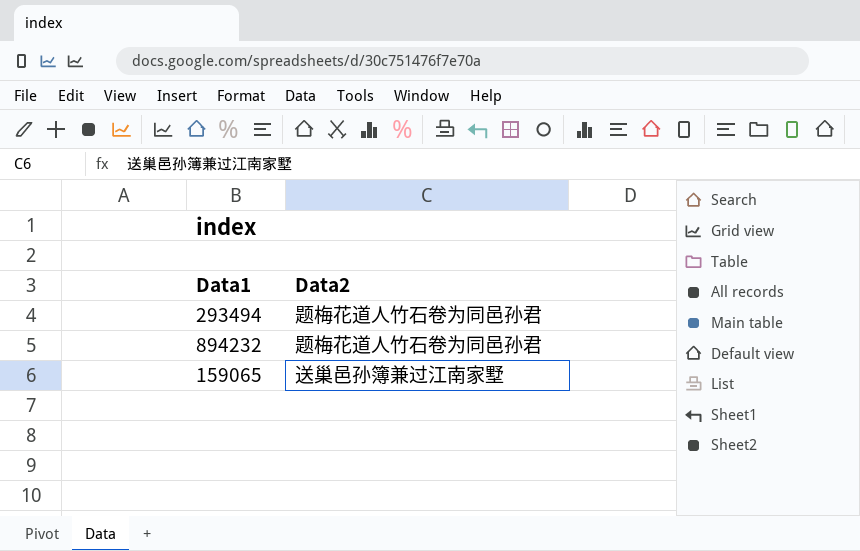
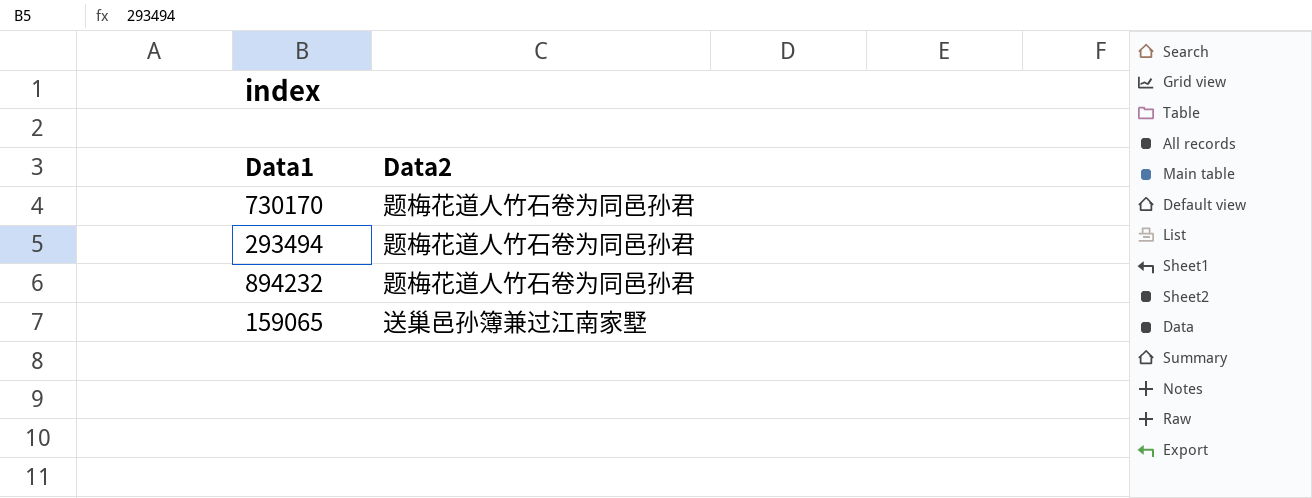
row 730170: none -> 题梅花道人竹石卷为同邑孙君

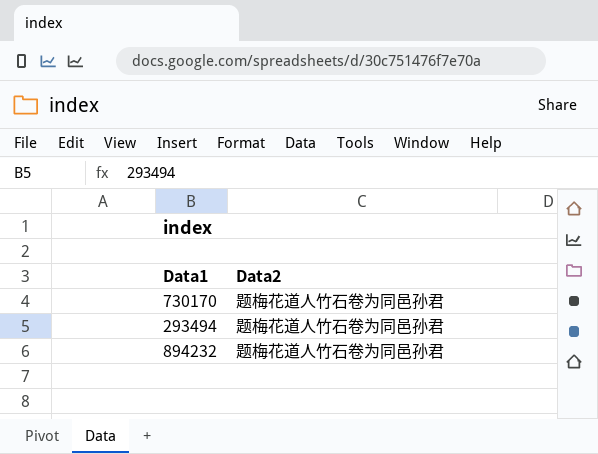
row 159065: 送巢邑孙簿兼过江南家墅 -> none

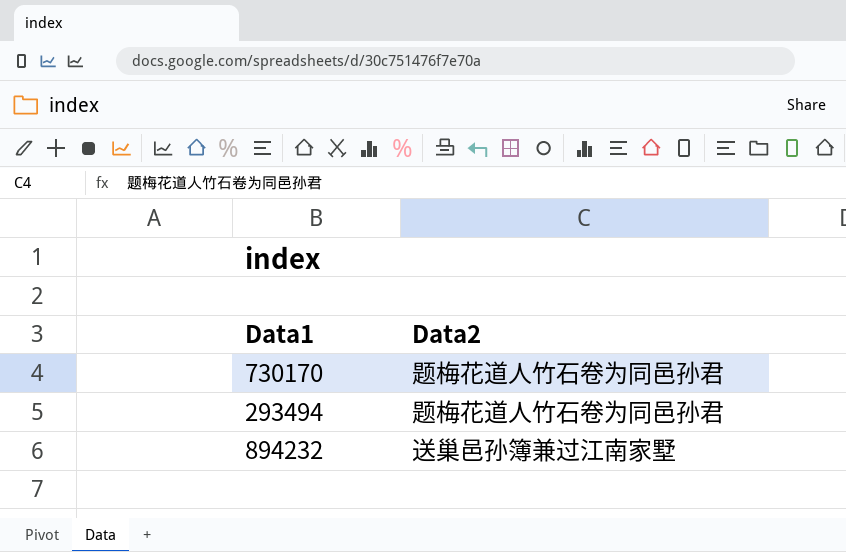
894232 | Data2: 题梅花道人竹石卷为同邑孙君 -> 送巢邑孙簿兼过江南家墅

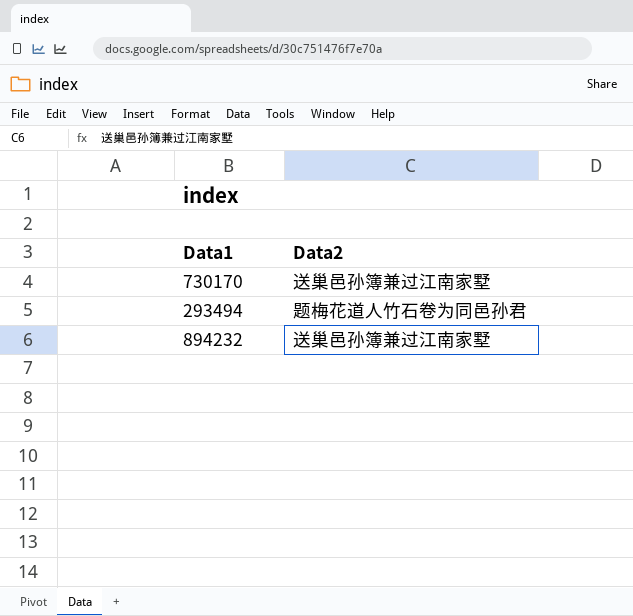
730170 | Data2: 题梅花道人竹石卷为同邑孙君 -> 送巢邑孙簿兼过江南家墅

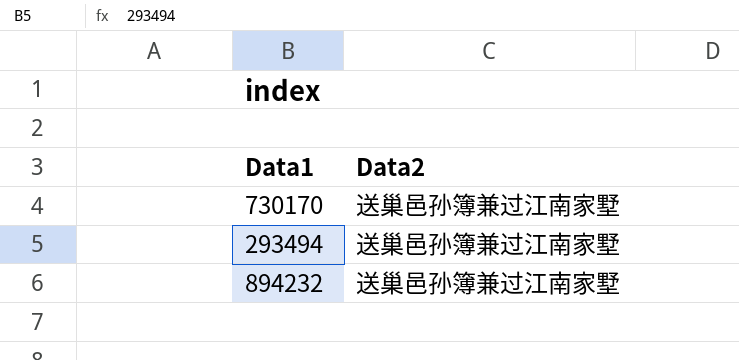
293494 | Data2: 题梅花道人竹石卷为同邑孙君 -> 送巢邑孙簿兼过江南家墅

